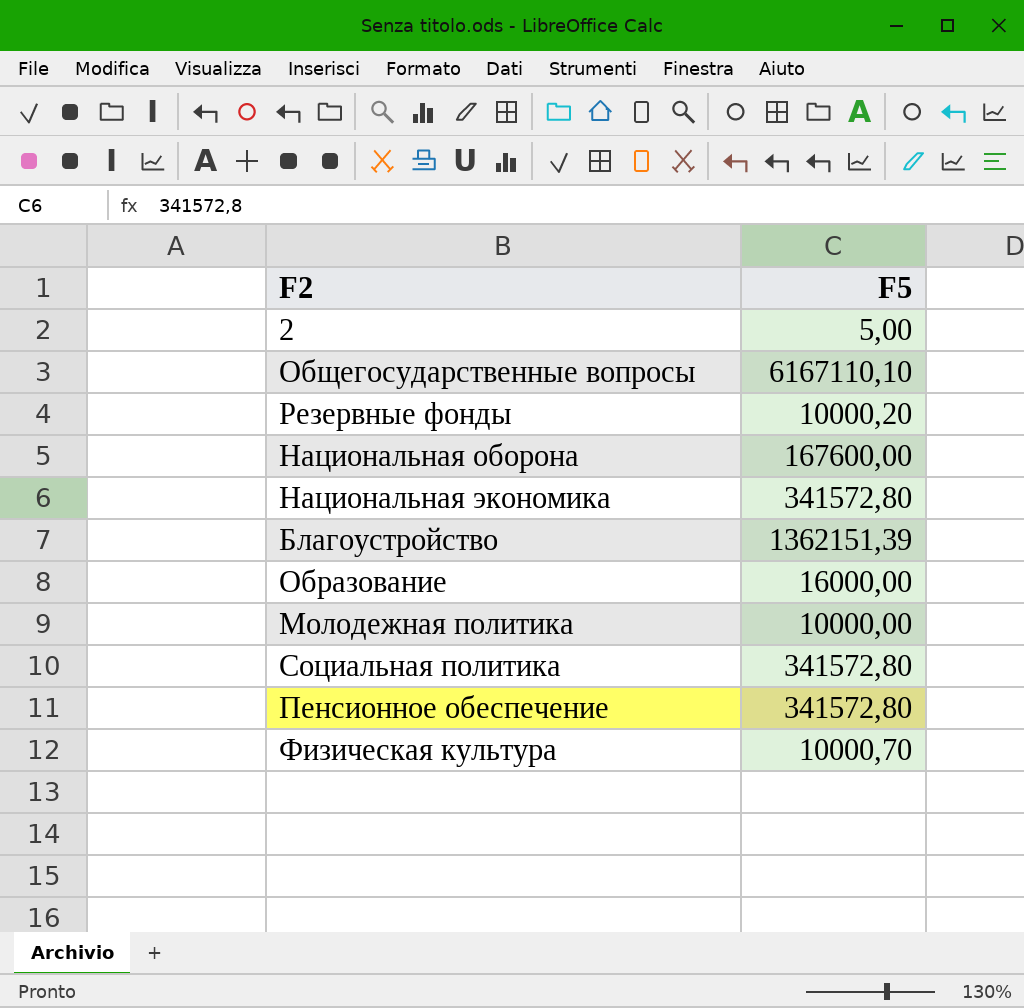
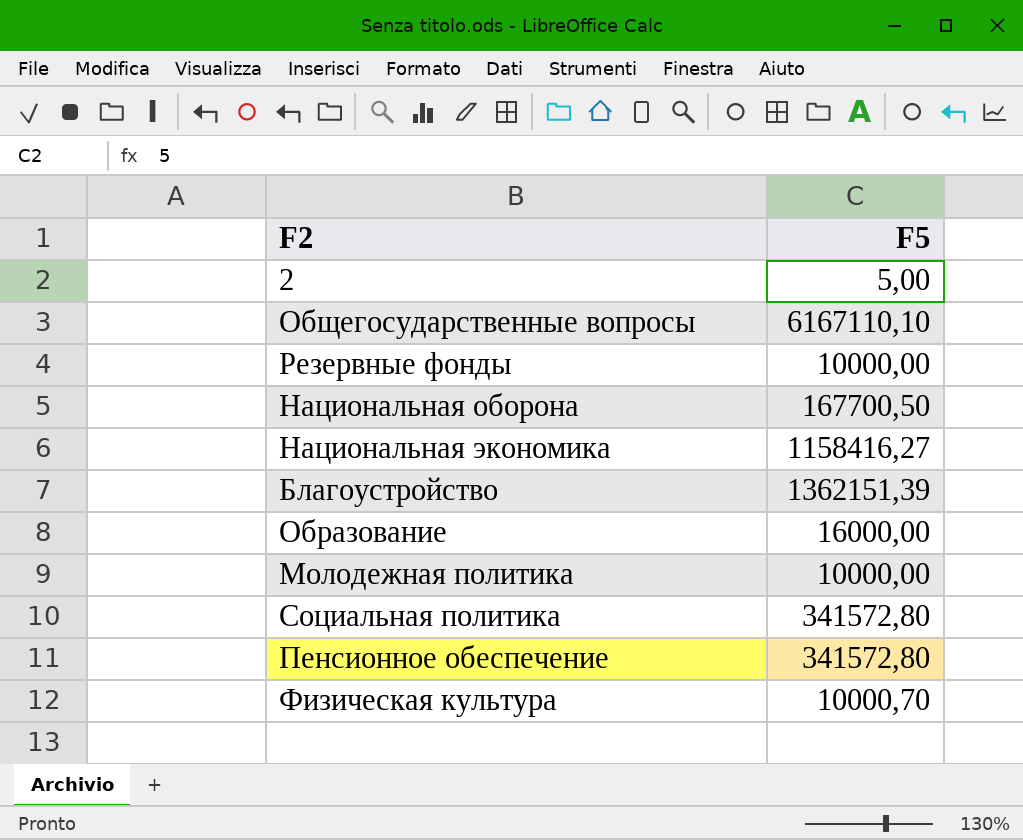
Резервные фонды | F5: 10000,20 -> 10000,00
Национальная оборона | F5: 167600,00 -> 167700,50
Национальная экономика | F5: 341572,80 -> 1158416,27

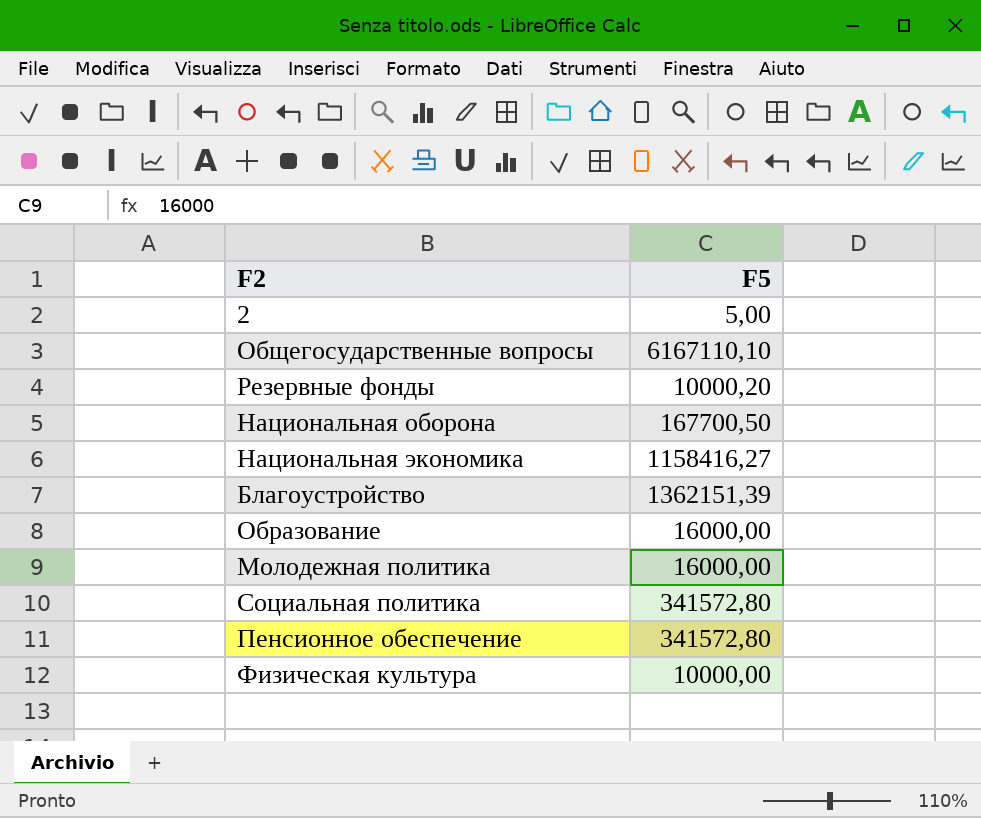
Резервные фонды | F5: 10000,00 -> 10000,20
Молодежная политика | F5: 10000,00 -> 16000,00
Физическая культура | F5: 10000,70 -> 10000,00

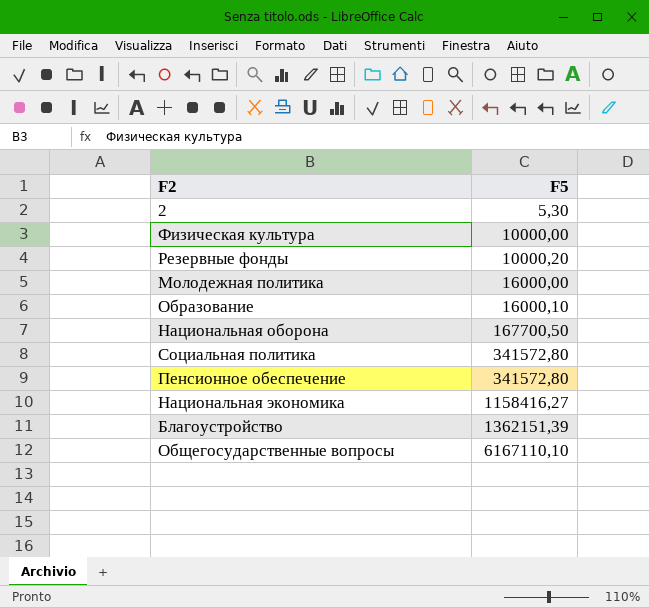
row order: none -> F5 ascending
2 | F5: 5,00 -> 5,30
Образование | F5: 16000,00 -> 16000,10

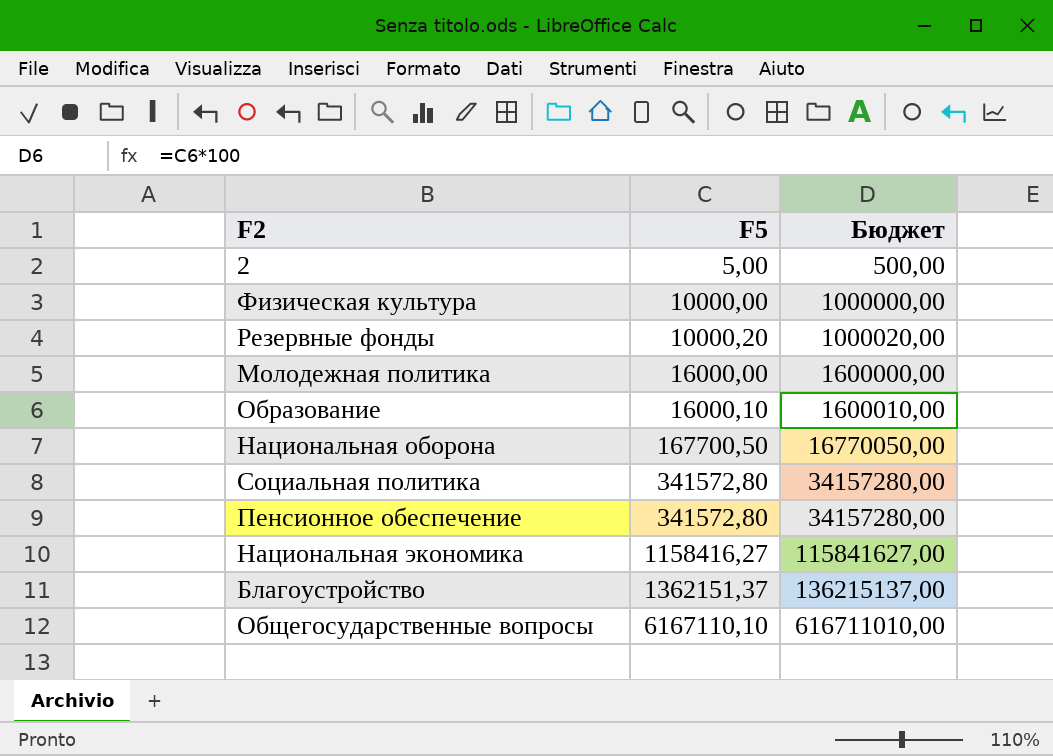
column Бюджет | formula: none -> [F5] * 100
2 | F5: 5,30 -> 5,00
Благоустройство | F5: 1362151,39 -> 1362151,37

